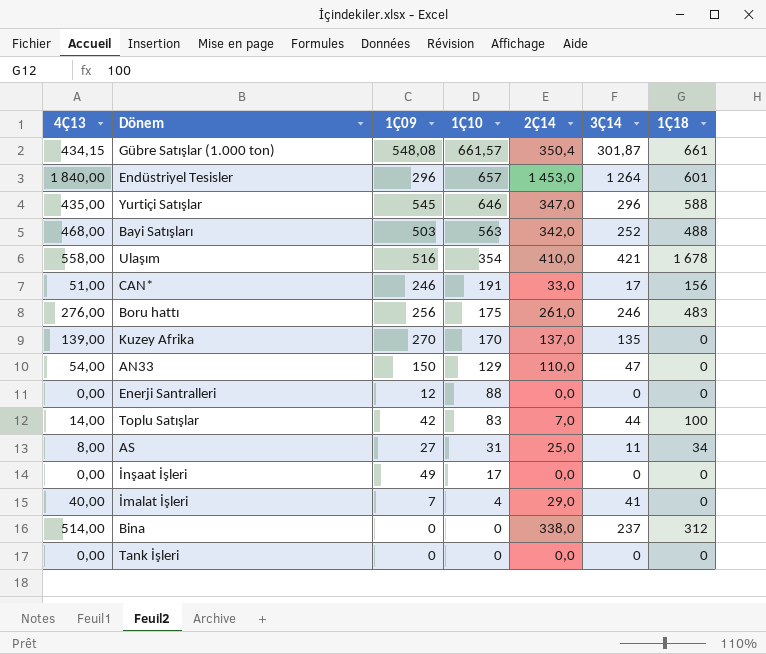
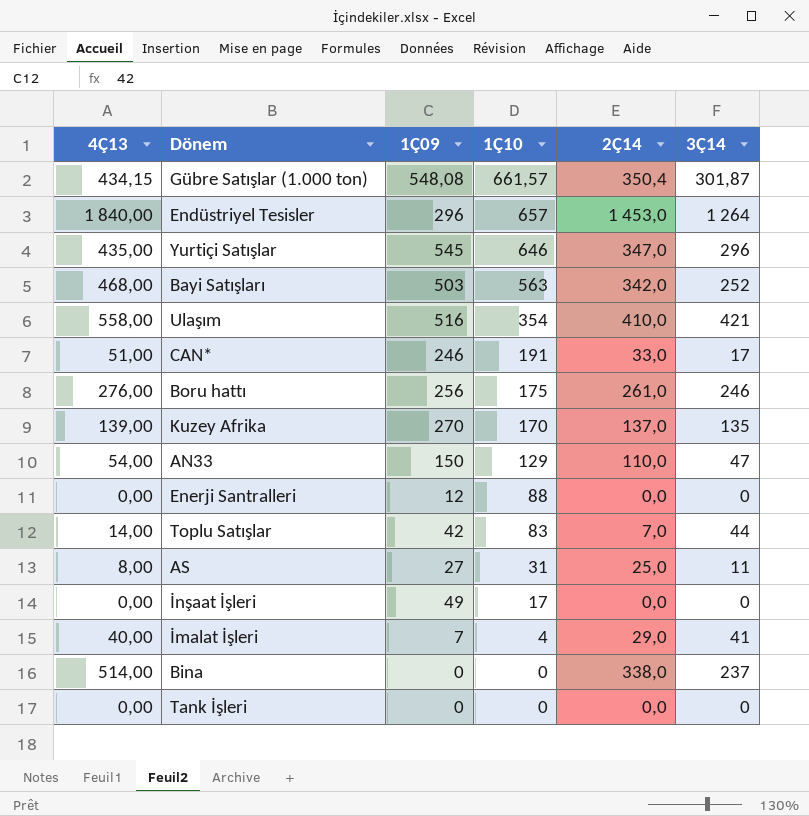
column 1Ç18 | position: 7 -> none

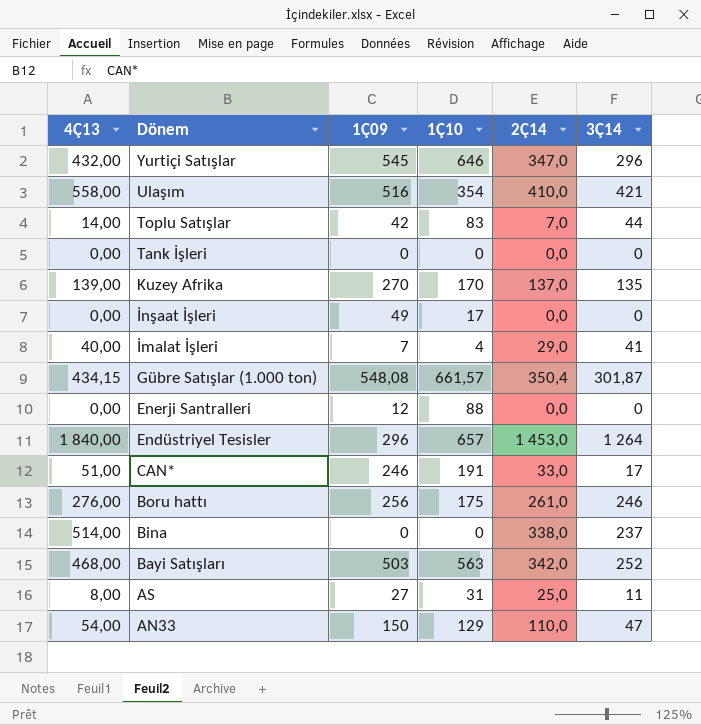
row order: 1Ç10 descending -> Dönem descending
Yurtiçi Satışlar | 4Ç13: 435,00 -> 432,00

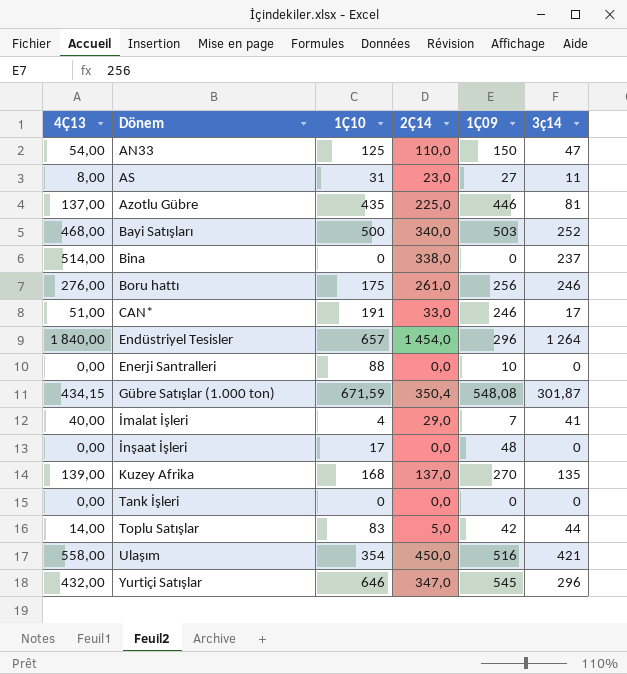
row order: Dönem descending -> Dönem ascending
column 1Ç09 | position: 3 -> 5
column name: 3Ç14 -> 3ç14
AN33 | 1Ç10: 129 -> 125
AS | 2Ç14: 25,0 -> 23,0
row Azotlu Gübre: none -> 137,00 | 435 | 225,0 | 446 | 81
Bayi Satışları | 1Ç10: 563 -> 500
Bayi Satışları | 2Ç14: 342,0 -> 340,0
Endüstriyel Tesisler | 2Ç14: 1 453,0 -> 1 454,0
Enerji Santralleri | 1Ç09: 12 -> 10
Gübre Satışlar (1.000 ton) | 1Ç10: 661,57 -> 671,59
İnşaat İşleri | 1Ç09: 49 -> 48
Kuzey Afrika | 1Ç10: 170 -> 168
Toplu Satışlar | 2Ç14: 7,0 -> 5,0
Ulaşım | 2Ç14: 410,0 -> 450,0

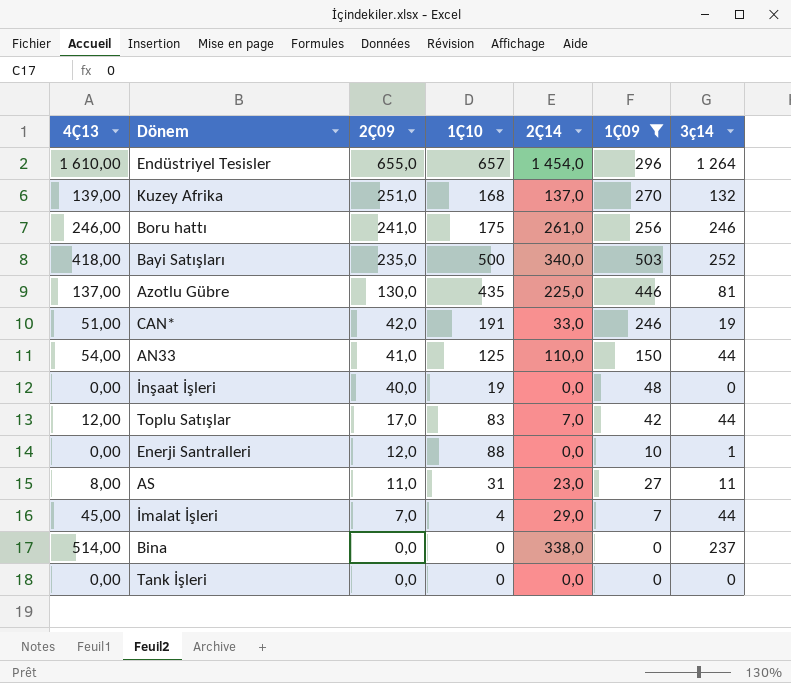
filter: none -> 1Ç09 <= 503
row order: Dönem ascending -> 2Ç09 descending
column 2Ç09 | position: none -> 3
Endüstriyel Tesisler | 4Ç13: 1 840,00 -> 1 610,00
Kuzey Afrika | 3ç14: 135 -> 132
Boru hattı | 4Ç13: 276,00 -> 246,00
Bayi Satışları | 4Ç13: 468,00 -> 418,00
CAN* | 3ç14: 17 -> 19
AN33 | 3ç14: 47 -> 44
İnşaat İşleri | 1Ç10: 17 -> 19
Toplu Satışlar | 4Ç13: 14,00 -> 12,00
Toplu Satışlar | 2Ç14: 5,0 -> 7,0
Enerji Santralleri | 3ç14: 0 -> 1
İmalat İşleri | 4Ç13: 40,00 -> 45,00
İmalat İşleri | 3ç14: 41 -> 44

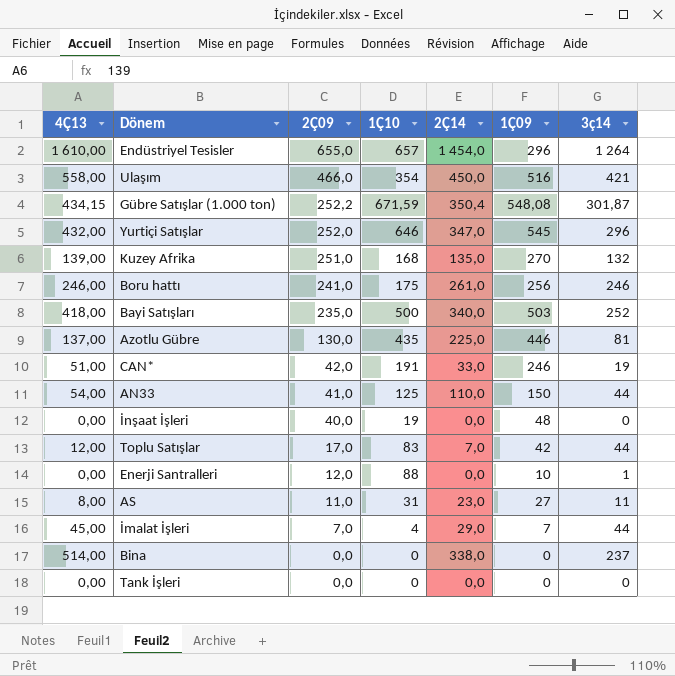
filter: 1Ç09 <= 503 -> none
Kuzey Afrika | 2Ç14: 137,0 -> 135,0

